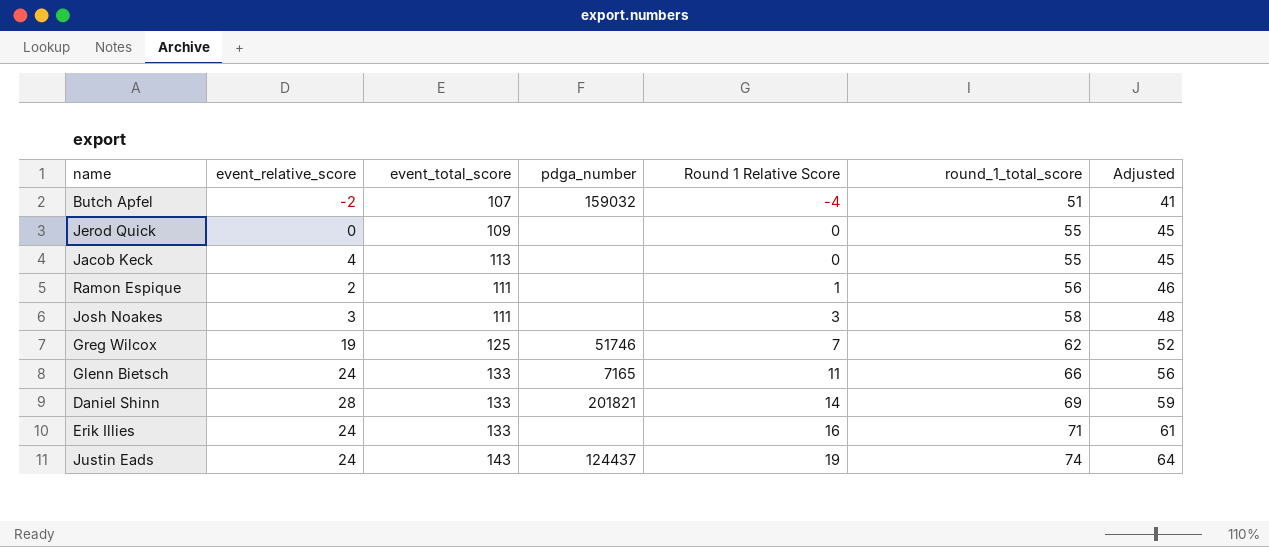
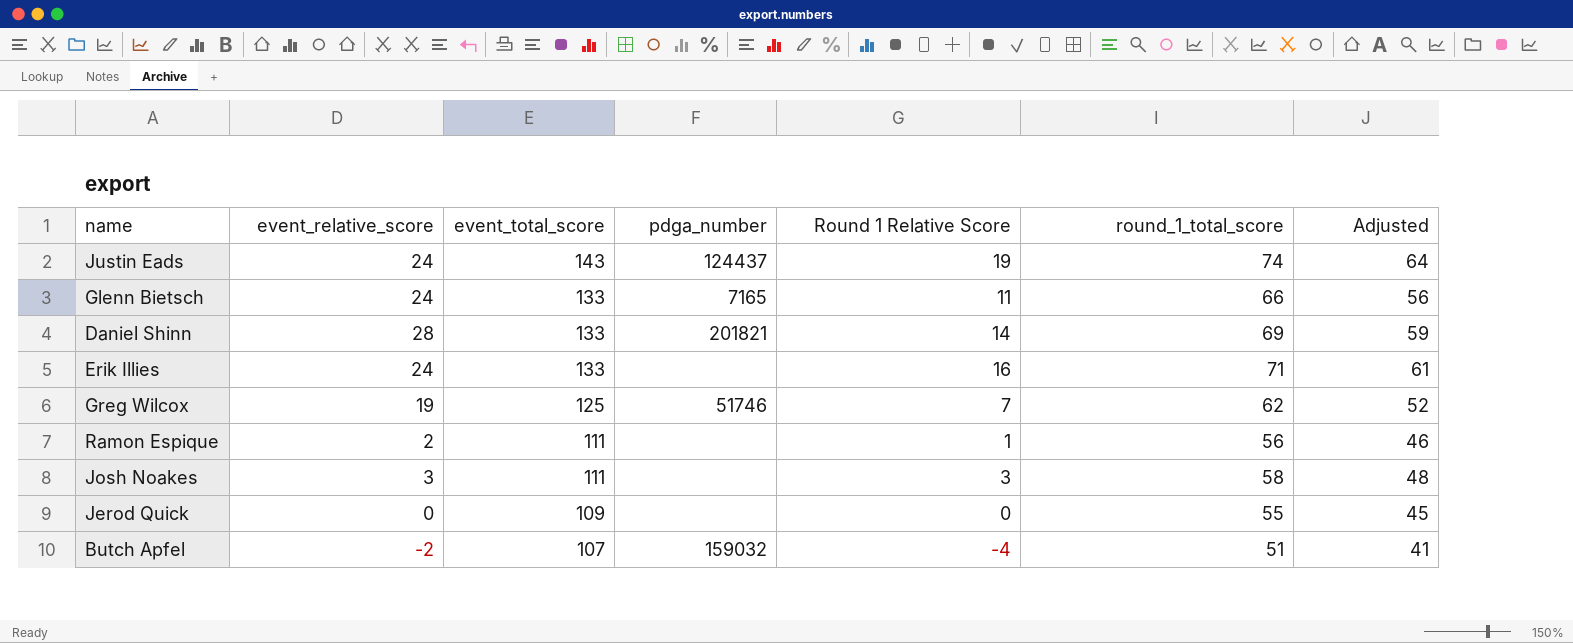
row order: Round 1 Relative Score ascending -> event_total_score descending
row Jacob Keck: 4 | 113 | none | 0 | 55 | 45 -> none

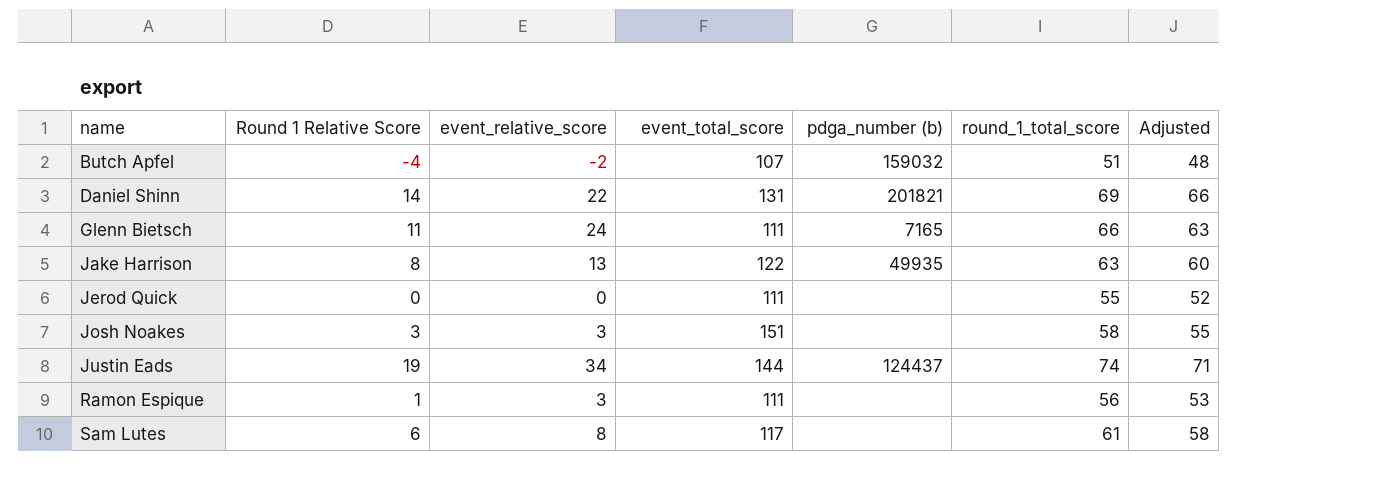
row order: event_total_score descending -> name ascending
column Round 1 Relative Score | position: 5 -> 2
column name: pdga_number -> pdga_number (b)
column Adjusted | formula: [round_1_total_score] - 10 -> [round_1_total_score] - 3
row Erik Illies: 24 | 133 | none | 16 | 71 | 61 -> none
row Greg Wilcox: 19 | 125 | 51746 | 7 | 62 | 52 -> none
Daniel Shinn | event_relative_score: 28 -> 22
Daniel Shinn | event_total_score: 133 -> 131
Glenn Bietsch | event_total_score: 133 -> 111
row Jake Harrison: none -> 8 | 13 | 122 | 49935 | 63 | 60
Jerod Quick | event_total_score: 109 -> 111
Josh Noakes | event_total_score: 111 -> 151
Justin Eads | event_relative_score: 24 -> 34
Justin Eads | event_total_score: 143 -> 144
Ramon Espique | event_relative_score: 2 -> 3
row Sam Lutes: none -> 6 | 8 | 117 | none | 61 | 58

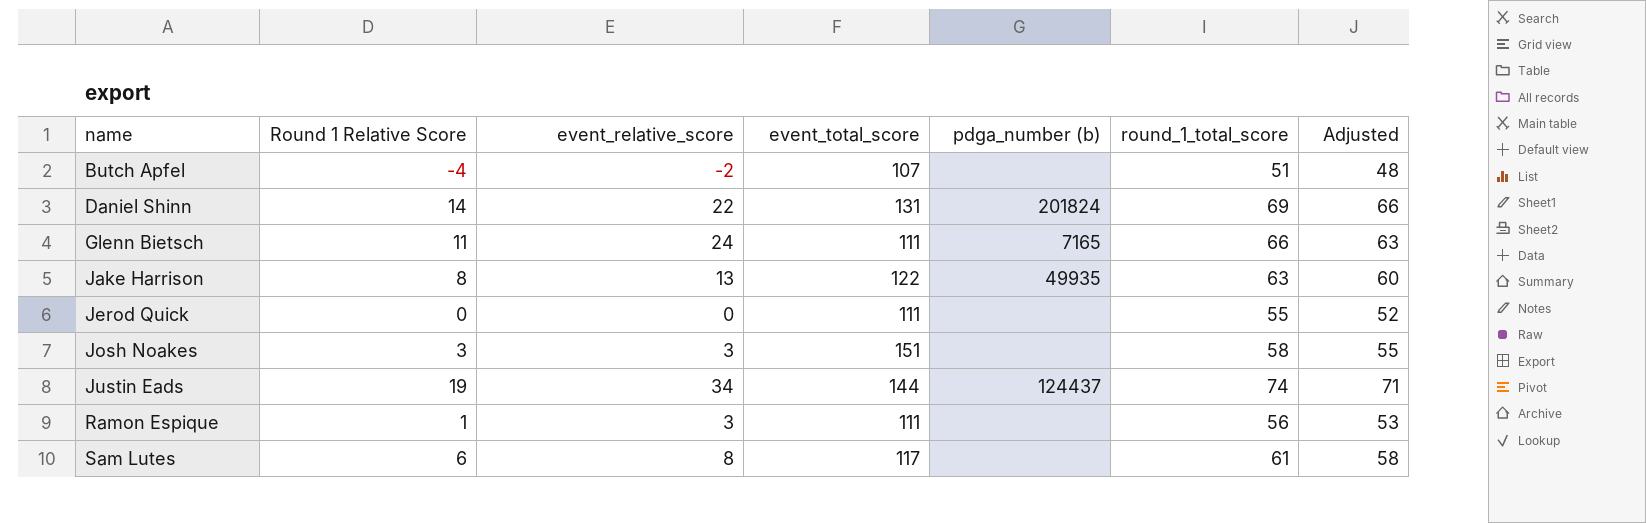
Butch Apfel | pdga_number (b): 159032 -> none
Daniel Shinn | pdga_number (b): 201821 -> 201824

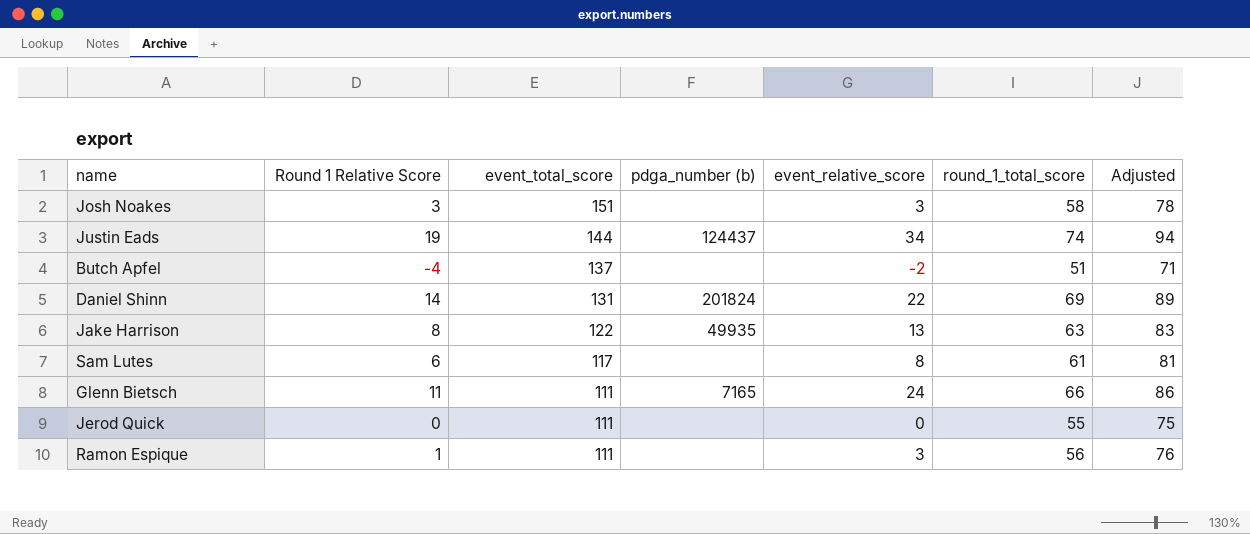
row order: name ascending -> event_total_score descending
column event_relative_score | position: 3 -> 5
column Adjusted | formula: [round_1_total_score] - 3 -> [round_1_total_score] + 20
Butch Apfel | event_total_score: 107 -> 137

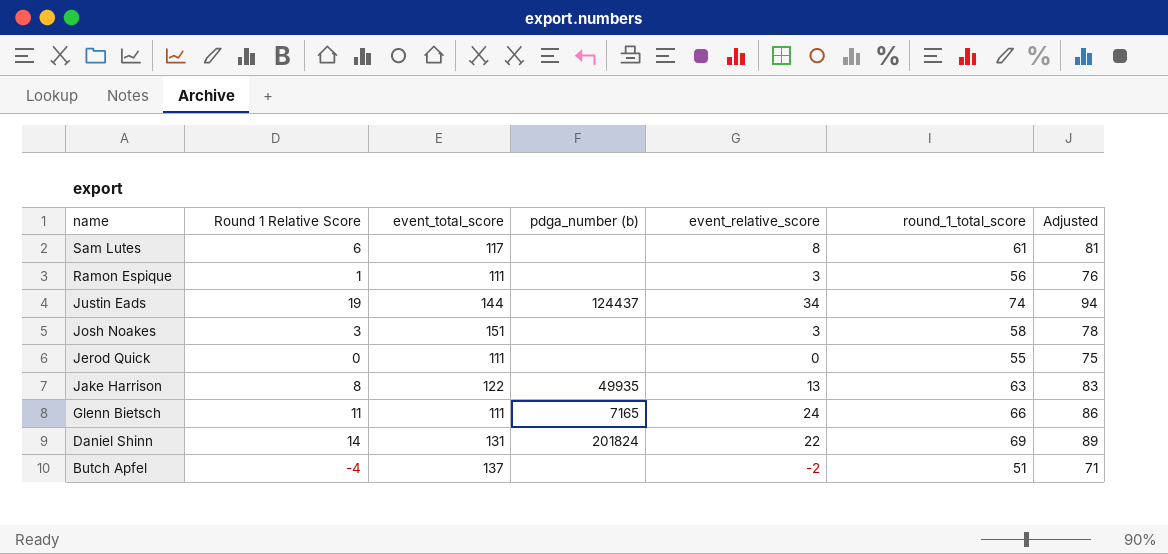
row order: event_total_score descending -> name descending

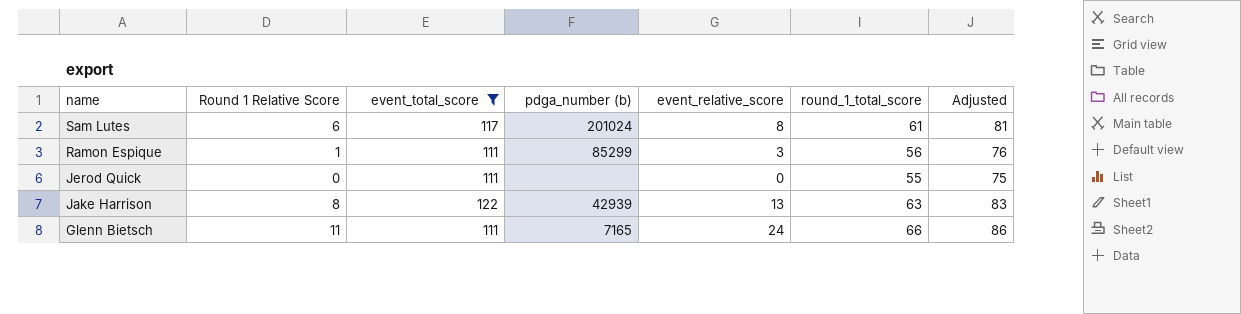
filter: none -> event_total_score <= 122
Sam Lutes | pdga_number (b): none -> 201024
Ramon Espique | pdga_number (b): none -> 85299
Jake Harrison | pdga_number (b): 49935 -> 42939

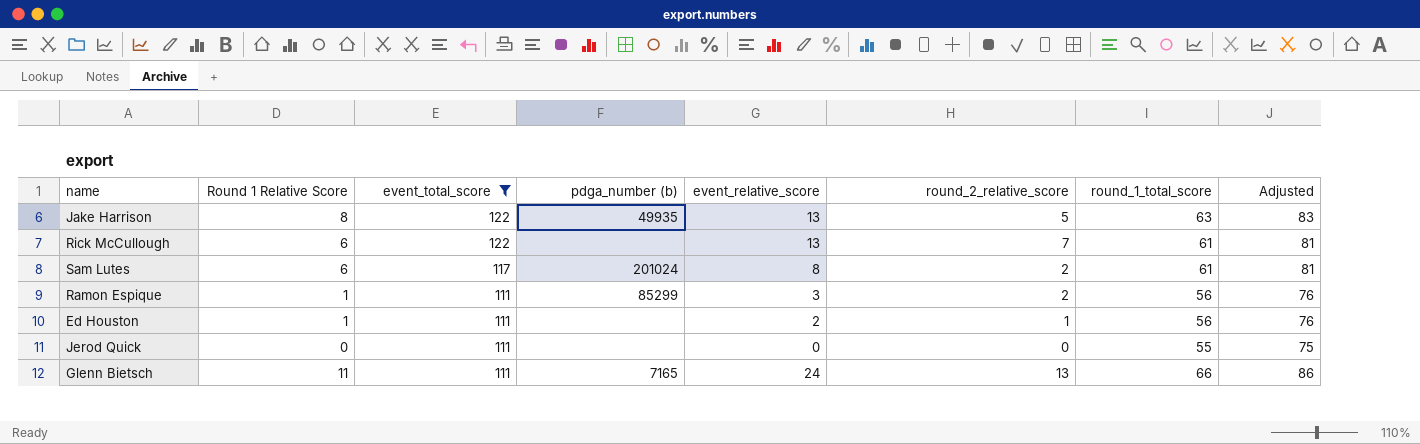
row order: name descending -> event_total_score descending
column round_2_relative_score | formula: none -> [event_relative_score] - [Round 1 Relative Score]
Jake Harrison | pdga_number (b): 42939 -> 49935
row Rick McCullough: none -> 6 | 122 | none | 13 | 7 | 61 | 81
row Ed Houston: none -> 1 | 111 | none | 2 | 1 | 56 | 76

